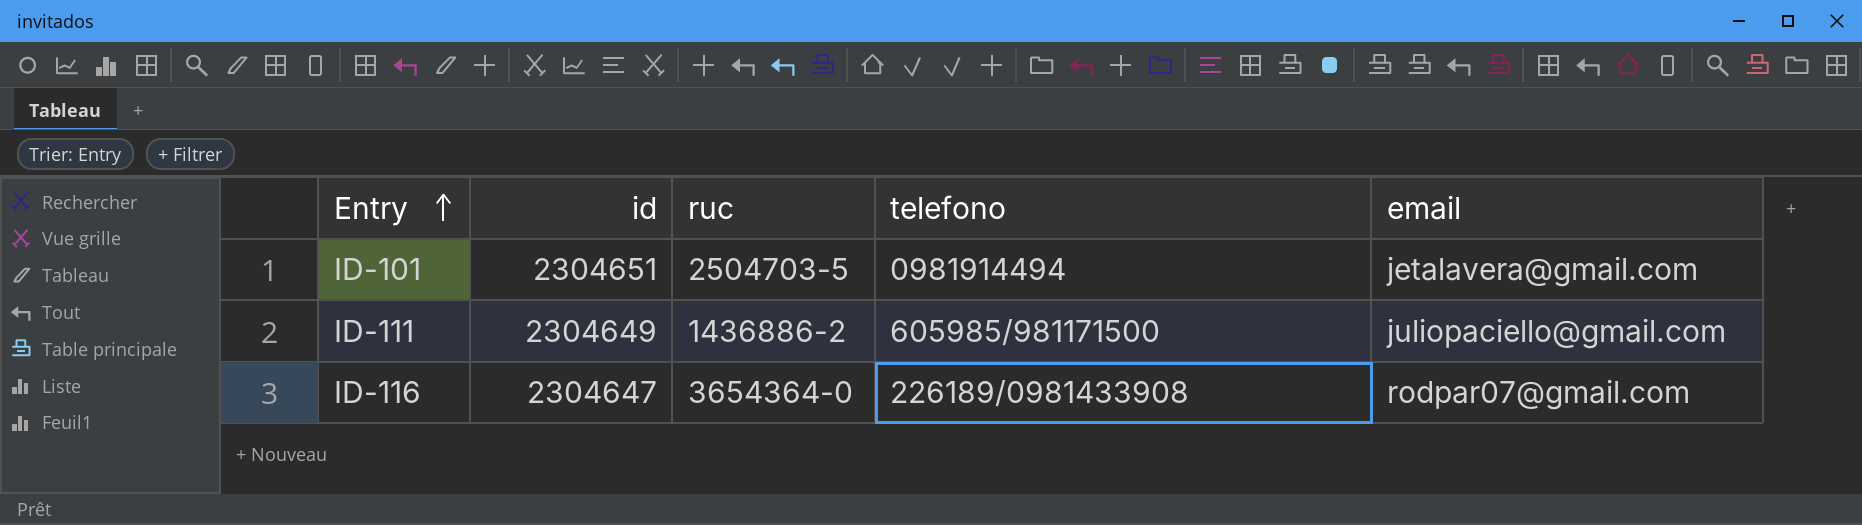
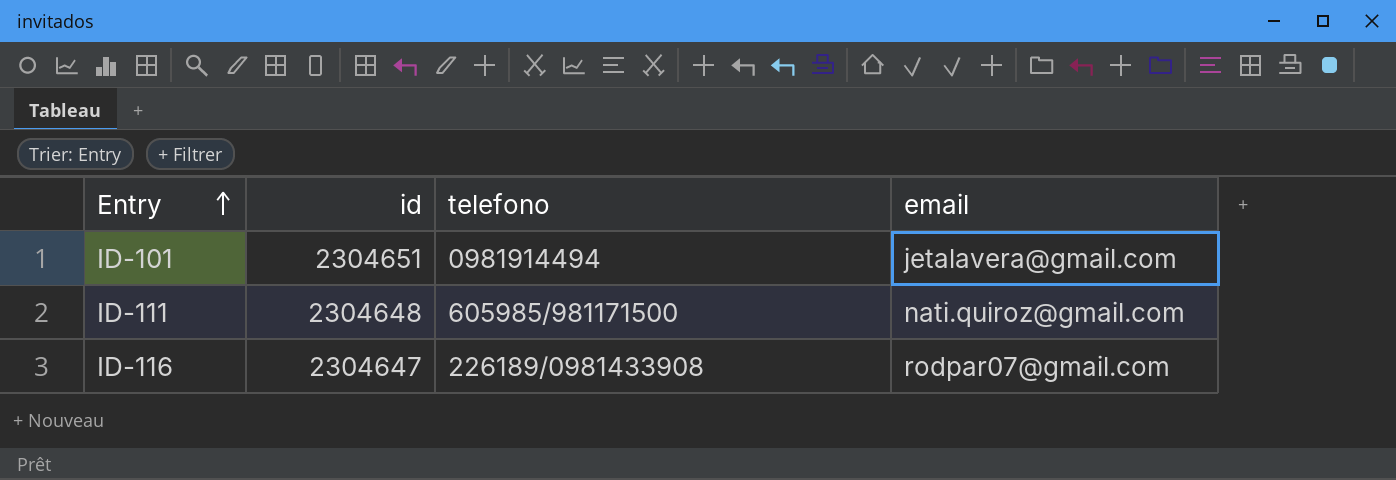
column ruc | position: 3 -> none
ID-111 | id: 2304649 -> 2304648
ID-111 | email: juliopaciello@gmail.com -> nati.quiroz@gmail.com

